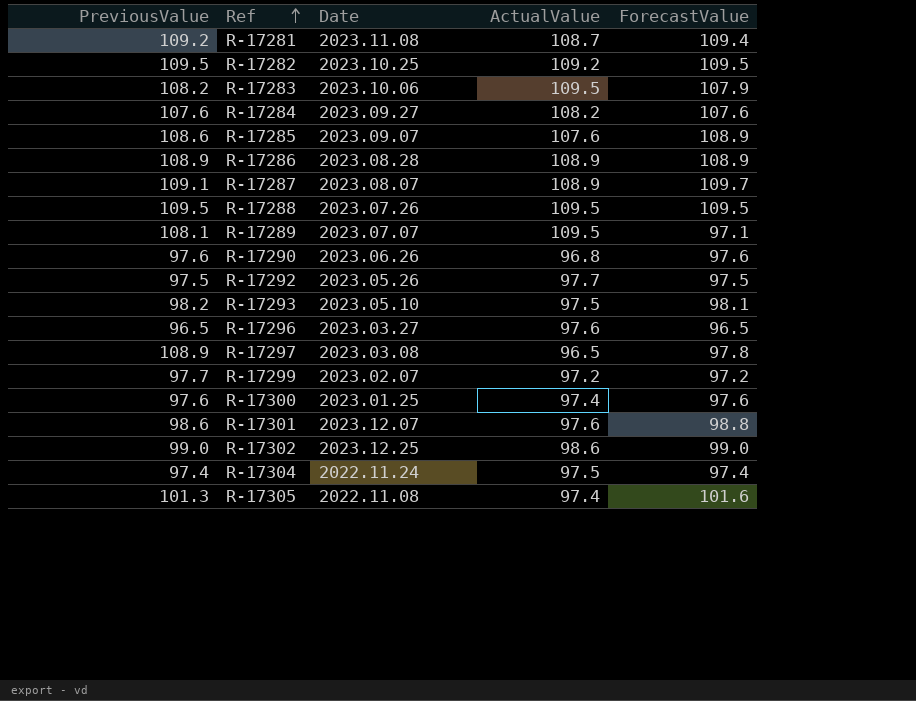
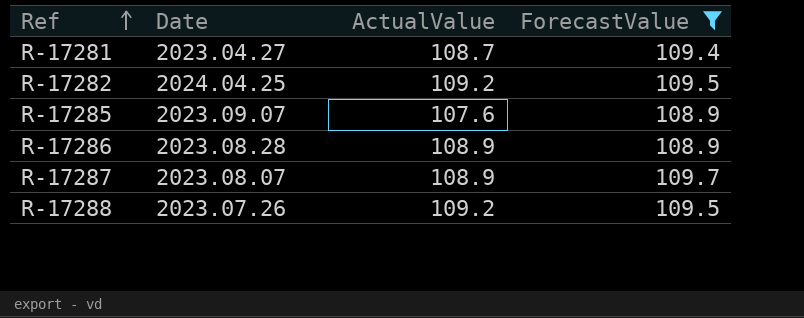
filter: none -> ForecastValue >= 108.9
column PreviousValue | position: 1 -> none
R-17281 | Date: 2023.11.08 -> 2023.04.27
R-17282 | Date: 2023.10.25 -> 2024.04.25
R-17288 | ActualValue: 109.5 -> 109.2

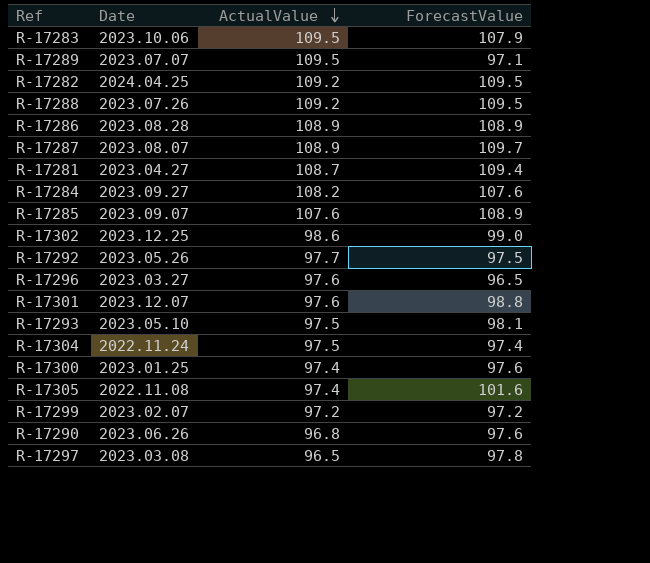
filter: ForecastValue >= 108.9 -> none
row order: Ref ascending -> ActualValue descending

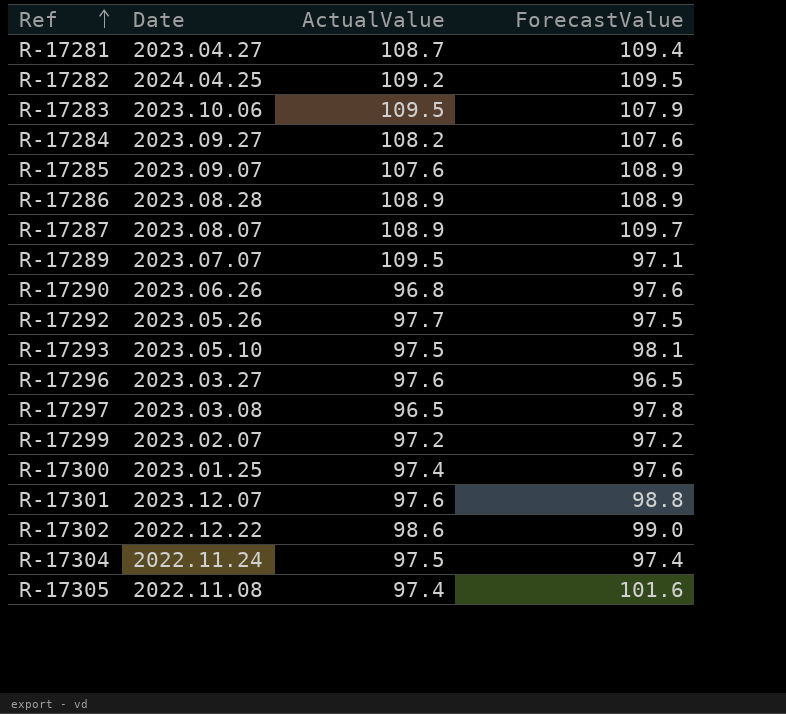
row order: ActualValue descending -> Ref ascending
row R-17288: 2023.07.26 | 109.2 | 109.5 -> none
R-17302 | Date: 2023.12.25 -> 2022.12.22

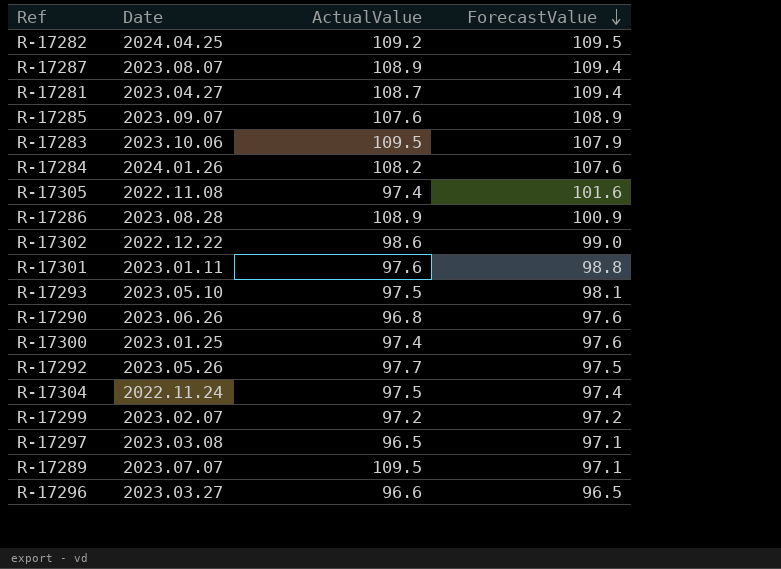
row order: Ref ascending -> ForecastValue descending
R-17287 | ForecastValue: 109.7 -> 109.4
R-17284 | Date: 2023.09.27 -> 2024.01.26
R-17286 | ForecastValue: 108.9 -> 100.9
R-17301 | Date: 2023.12.07 -> 2023.01.11
R-17297 | ForecastValue: 97.8 -> 97.1
R-17296 | ActualValue: 97.6 -> 96.6

